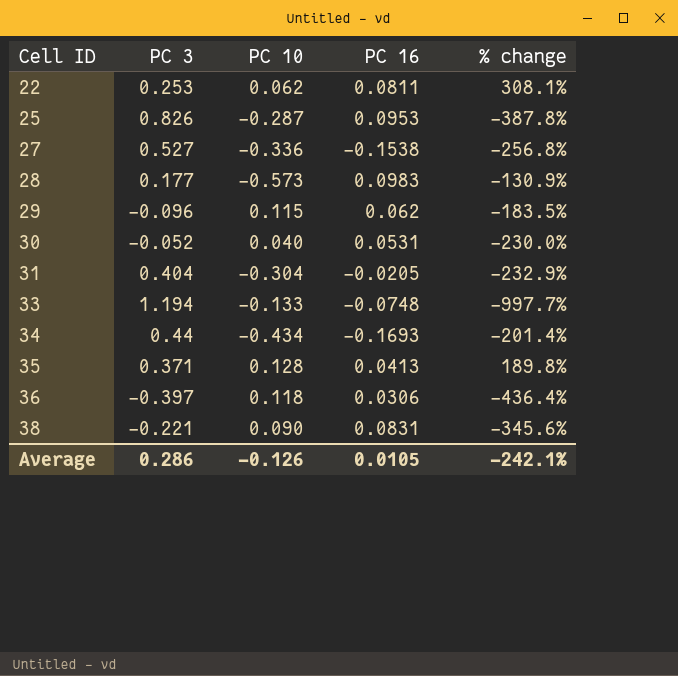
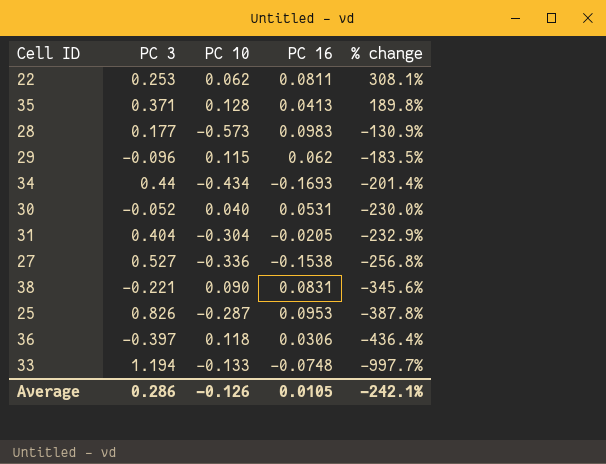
row order: Cell ID ascending -> % change descending

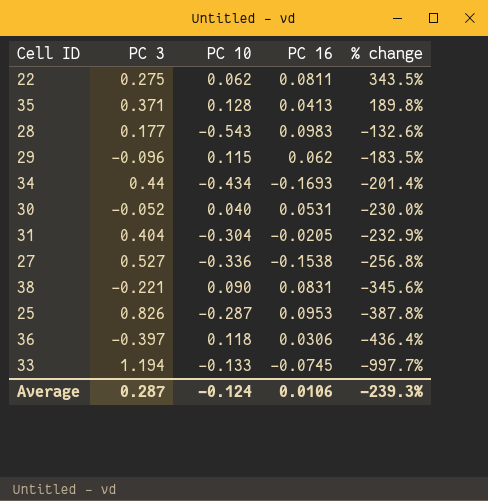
22 | PC 3: 0.253 -> 0.275
22 | % change: 308.1% -> 343.5%
28 | PC 10: -0.573 -> -0.543
28 | % change: -130.9% -> -132.6%
33 | PC 16: -0.0748 -> -0.0745
Average | PC 3: 0.286 -> 0.287
Average | PC 10: -0.126 -> -0.124
Average | PC 16: 0.0105 -> 0.0106
Average | % change: -242.1% -> -239.3%

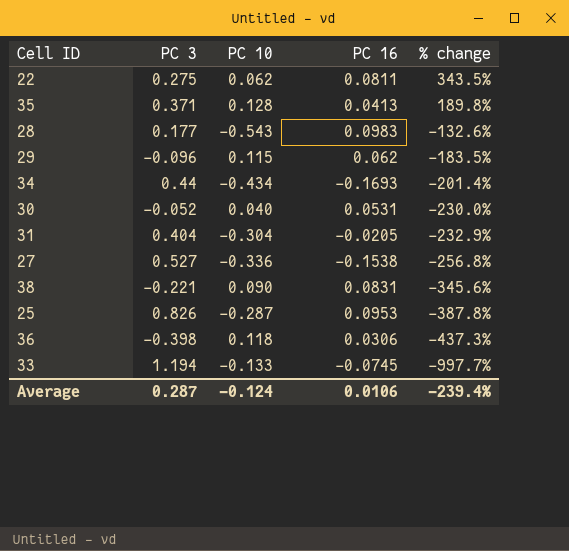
36 | PC 3: -0.397 -> -0.398
36 | % change: -436.4% -> -437.3%
Average | % change: -239.3% -> -239.4%

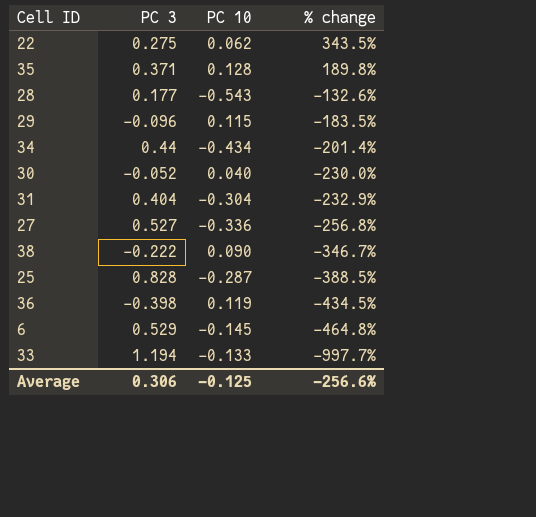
column PC 16 | position: 4 -> none
38 | PC 3: -0.221 -> -0.222
38 | % change: -345.6% -> -346.7%
25 | PC 3: 0.826 -> 0.828
25 | % change: -387.8% -> -388.5%
36 | PC 10: 0.118 -> 0.119
36 | % change: -437.3% -> -434.5%
row 6: none -> 0.529 | -0.145 | -464.8%
Average | PC 3: 0.287 -> 0.306
Average | PC 10: -0.124 -> -0.125
Average | % change: -239.4% -> -256.6%

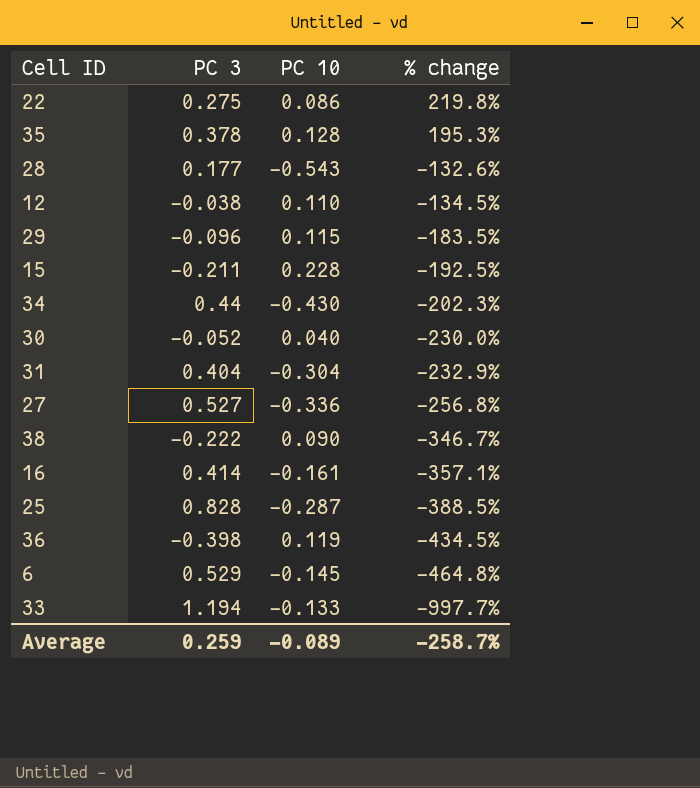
22 | PC 10: 0.062 -> 0.086
22 | % change: 343.5% -> 219.8%
35 | PC 3: 0.371 -> 0.378
35 | % change: 189.8% -> 195.3%
row 12: none -> -0.038 | 0.110 | -134.5%
row 15: none -> -0.211 | 0.228 | -192.5%
34 | PC 10: -0.434 -> -0.430
34 | % change: -201.4% -> -202.3%
row 16: none -> 0.414 | -0.161 | -357.1%
Average | PC 3: 0.306 -> 0.259
Average | PC 10: -0.125 -> -0.089
Average | % change: -256.6% -> -258.7%

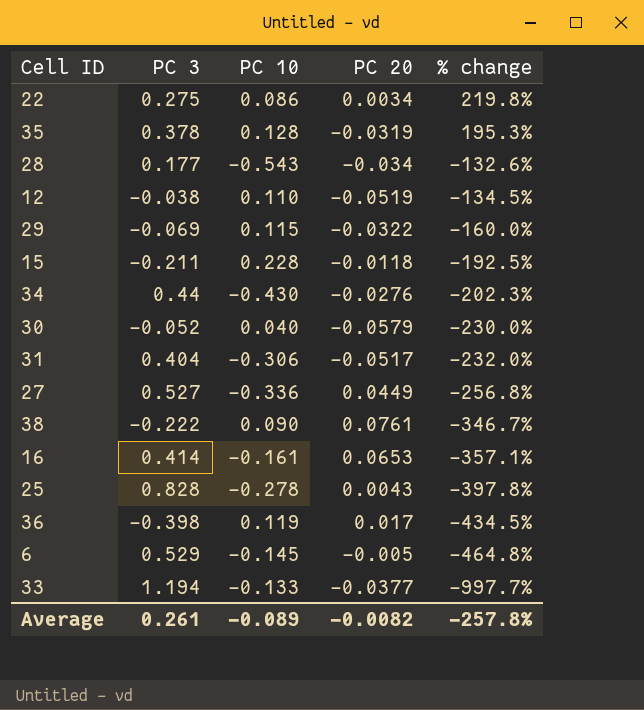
column PC 20 | position: none -> 4
29 | PC 3: -0.096 -> -0.069
29 | % change: -183.5% -> -160.0%
31 | PC 10: -0.304 -> -0.306
31 | % change: -232.9% -> -232.0%
25 | PC 10: -0.287 -> -0.278
25 | % change: -388.5% -> -397.8%
Average | PC 3: 0.259 -> 0.261
Average | % change: -258.7% -> -257.8%

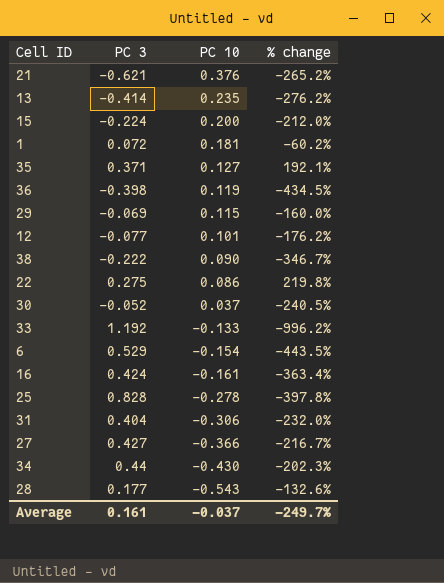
row order: % change descending -> PC 10 descending
column PC 20 | position: 4 -> none
row 21: none -> -0.621 | 0.376 | -265.2%
row 13: none -> -0.414 | 0.235 | -276.2%
15 | PC 3: -0.211 -> -0.224
15 | PC 10: 0.228 -> 0.200
15 | % change: -192.5% -> -212.0%
row 1: none -> 0.072 | 0.181 | -60.2%
35 | PC 3: 0.378 -> 0.371
35 | PC 10: 0.128 -> 0.127
35 | % change: 195.3% -> 192.1%
12 | PC 3: -0.038 -> -0.077
12 | PC 10: 0.110 -> 0.101
12 | % change: -134.5% -> -176.2%
30 | PC 10: 0.040 -> 0.037
30 | % change: -230.0% -> -240.5%
33 | PC 3: 1.194 -> 1.192
33 | % change: -997.7% -> -996.2%
6 | PC 10: -0.145 -> -0.154
6 | % change: -464.8% -> -443.5%
16 | PC 3: 0.414 -> 0.424
16 | % change: -357.1% -> -363.4%
27 | PC 3: 0.527 -> 0.427
27 | PC 10: -0.336 -> -0.366
27 | % change: -256.8% -> -216.7%
Average | PC 3: 0.261 -> 0.161
Average | PC 10: -0.089 -> -0.037
Average | % change: -257.8% -> -249.7%

